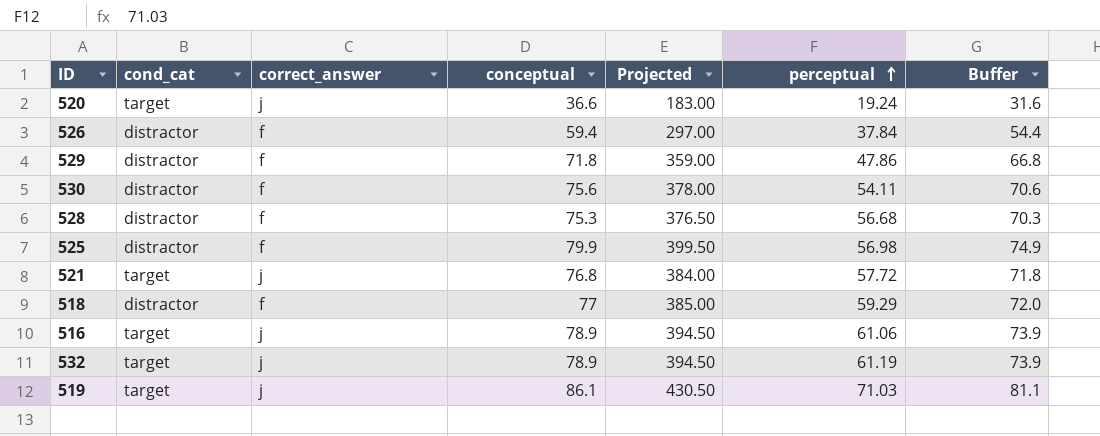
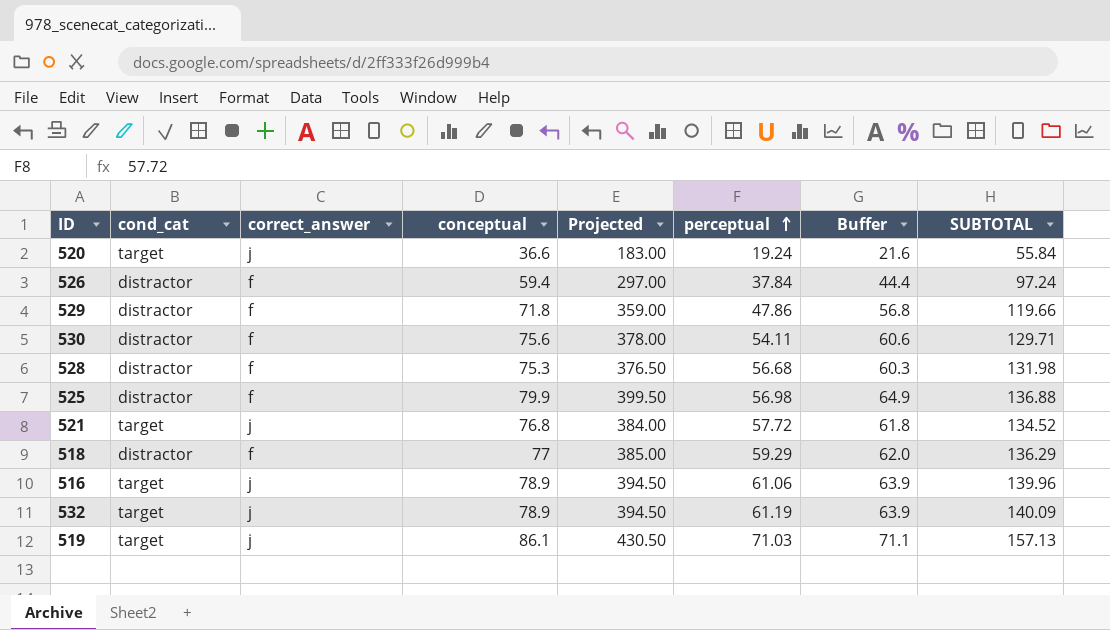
column Buffer | formula: [conceptual] - 5 -> [conceptual] - 15
column SUBTOTAL | formula: none -> [conceptual] + [perceptual]

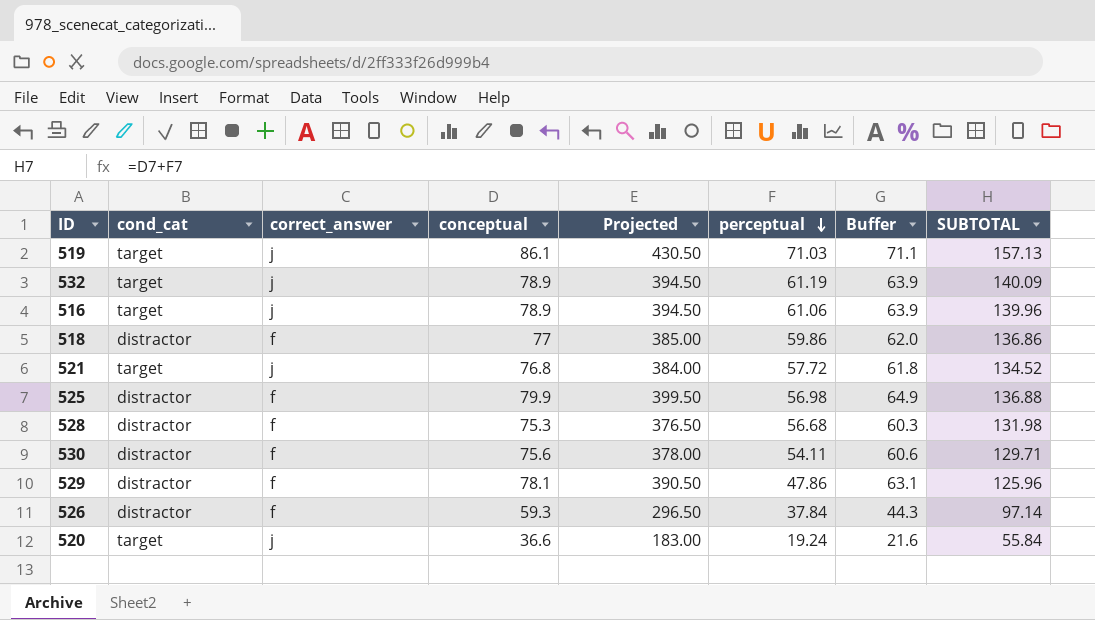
row order: perceptual ascending -> perceptual descending
518 | perceptual: 59.29 -> 59.86
518 | SUBTOTAL: 136.29 -> 136.86
529 | conceptual: 71.8 -> 78.1
529 | Projected: 359.00 -> 390.50
529 | Buffer: 56.8 -> 63.1
529 | SUBTOTAL: 119.66 -> 125.96
526 | conceptual: 59.4 -> 59.3
526 | Projected: 297.00 -> 296.50
526 | Buffer: 44.4 -> 44.3
526 | SUBTOTAL: 97.24 -> 97.14

